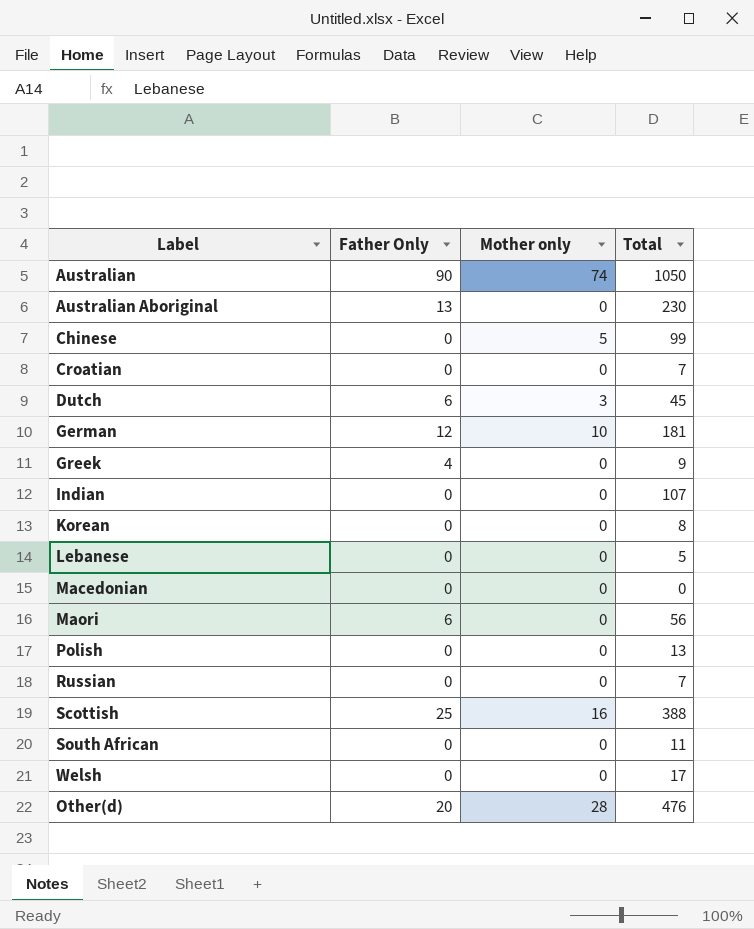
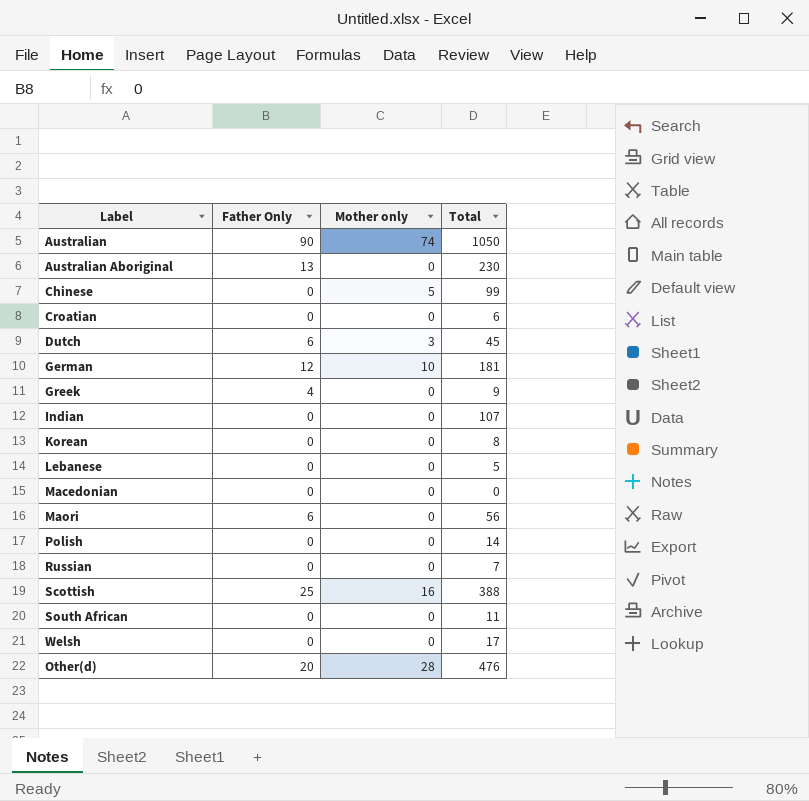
Croatian | Total: 7 -> 6
Polish | Total: 13 -> 14

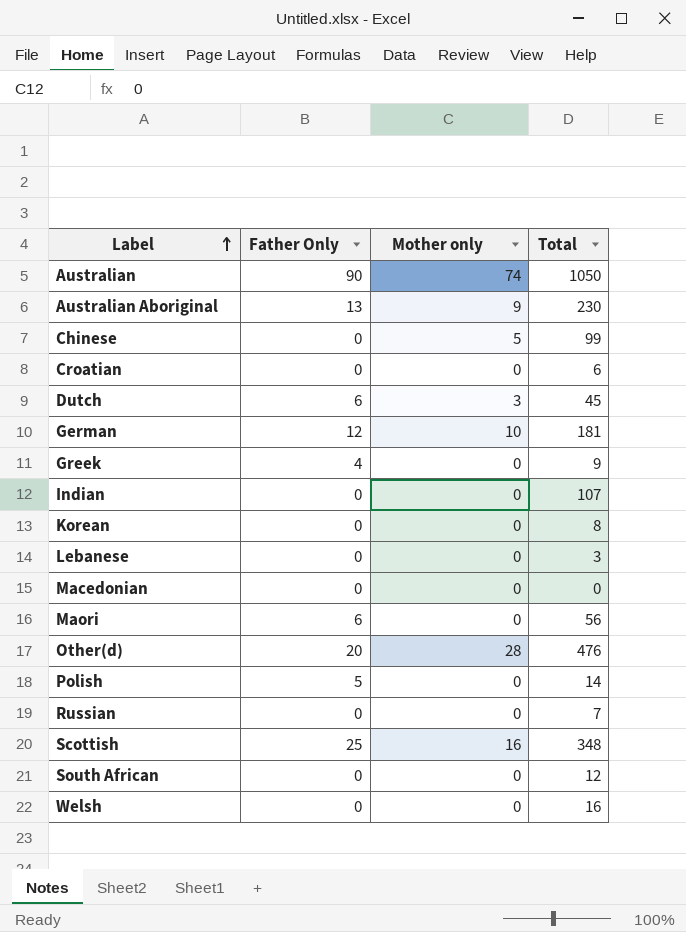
row order: none -> Label ascending
Australian Aboriginal | Mother only: 0 -> 9
Lebanese | Total: 5 -> 3
Polish | Father Only: 0 -> 5
Scottish | Total: 388 -> 348
South African | Total: 11 -> 12
Welsh | Total: 17 -> 16

